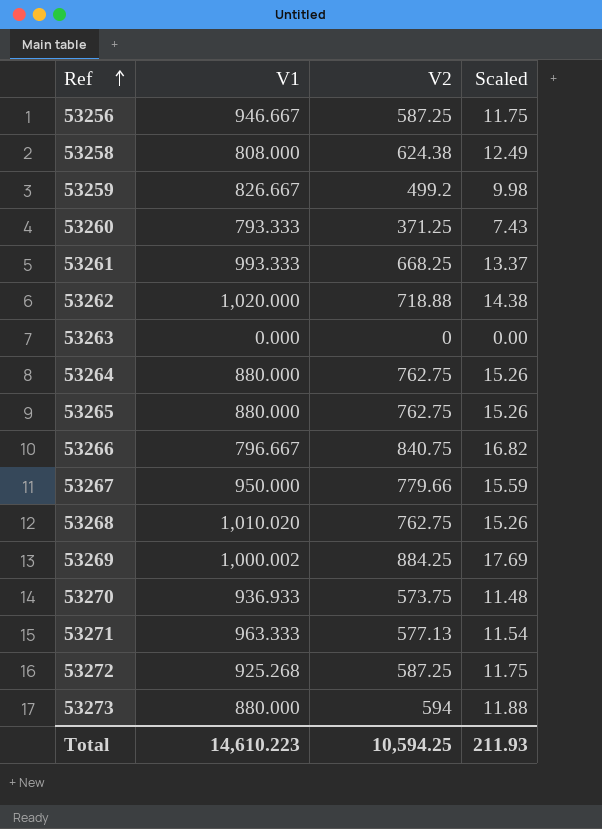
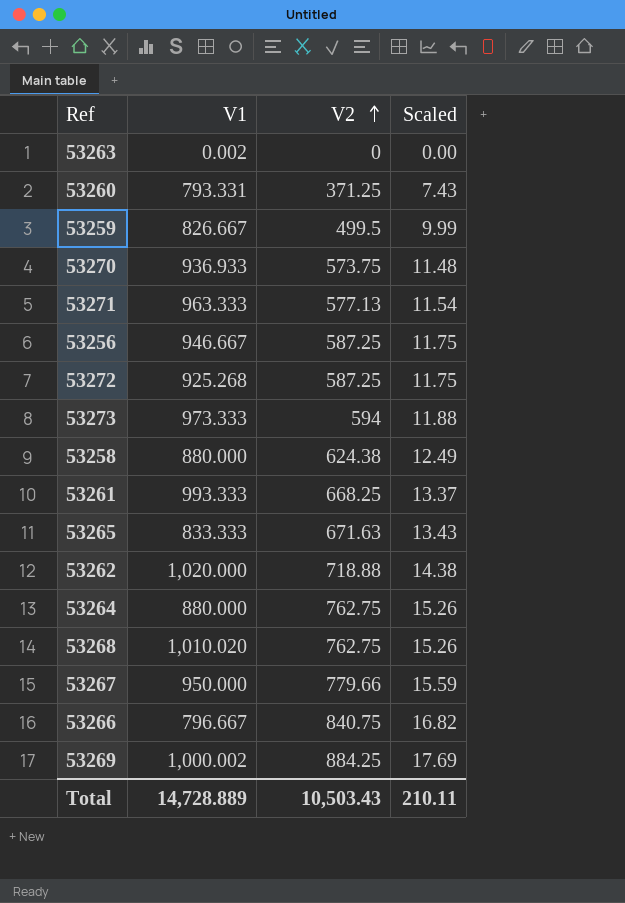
row order: Ref ascending -> V2 ascending
53263 | V1: 0.000 -> 0.002
53260 | V1: 793.333 -> 793.331
53259 | V2: 499.2 -> 499.5
53259 | Scaled: 9.98 -> 9.99
53273 | V1: 880.000 -> 973.333
53258 | V1: 808.000 -> 880.000
53265 | V1: 880.000 -> 833.333
53265 | V2: 762.75 -> 671.63
53265 | Scaled: 15.26 -> 13.43
Total | V1: 14,610.223 -> 14,728.889
Total | V2: 10,594.25 -> 10,503.43
Total | Scaled: 211.93 -> 210.11

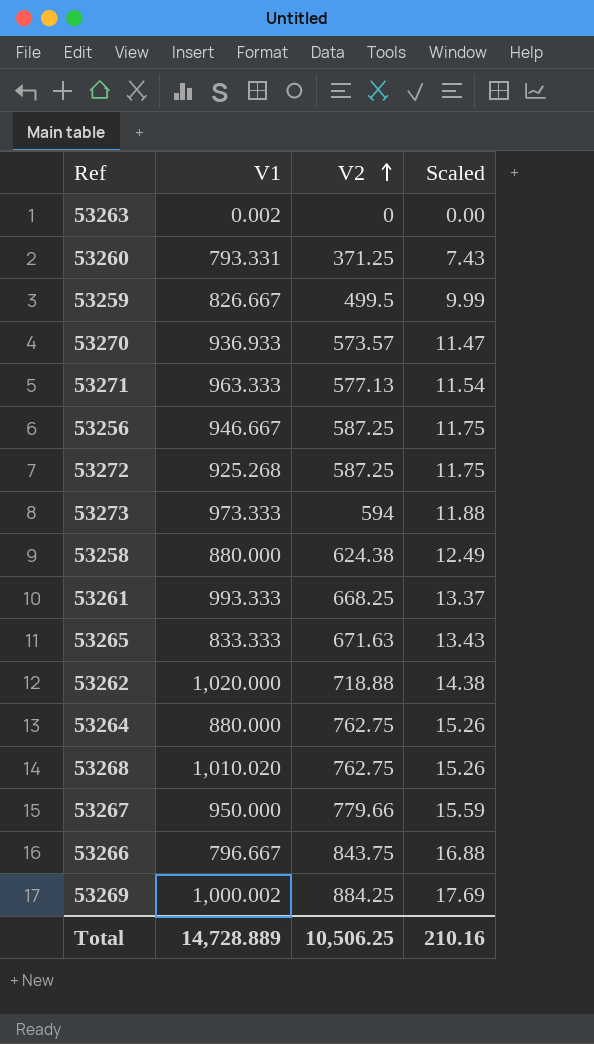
53270 | V2: 573.75 -> 573.57
53270 | Scaled: 11.48 -> 11.47
53266 | V2: 840.75 -> 843.75
53266 | Scaled: 16.82 -> 16.88
Total | V2: 10,503.43 -> 10,506.25
Total | Scaled: 210.11 -> 210.16

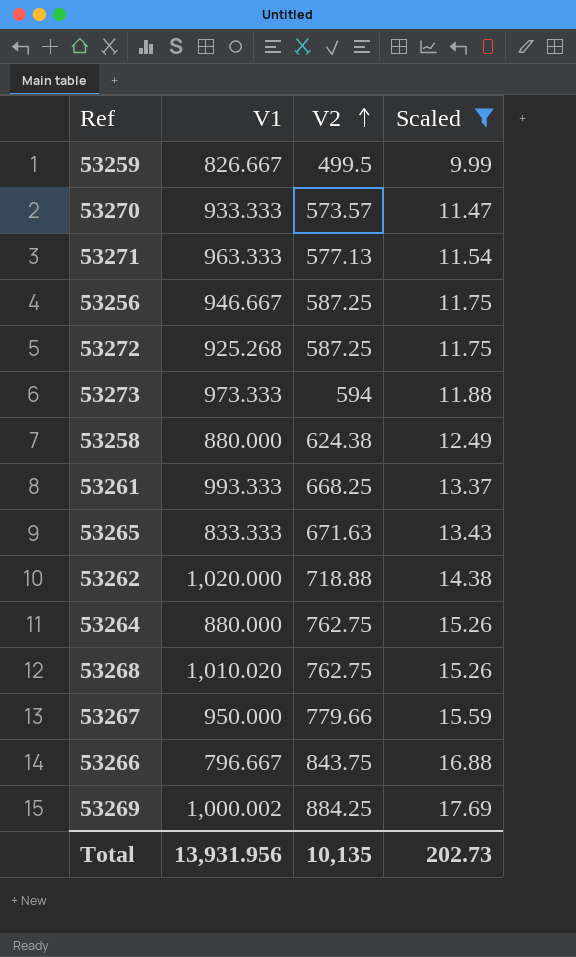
filter: none -> Scaled >= 9.99
53270 | V1: 936.933 -> 933.333
Total | V1: 14,728.889 -> 13,931.956
Total | V2: 10,506.25 -> 10,135
Total | Scaled: 210.16 -> 202.73

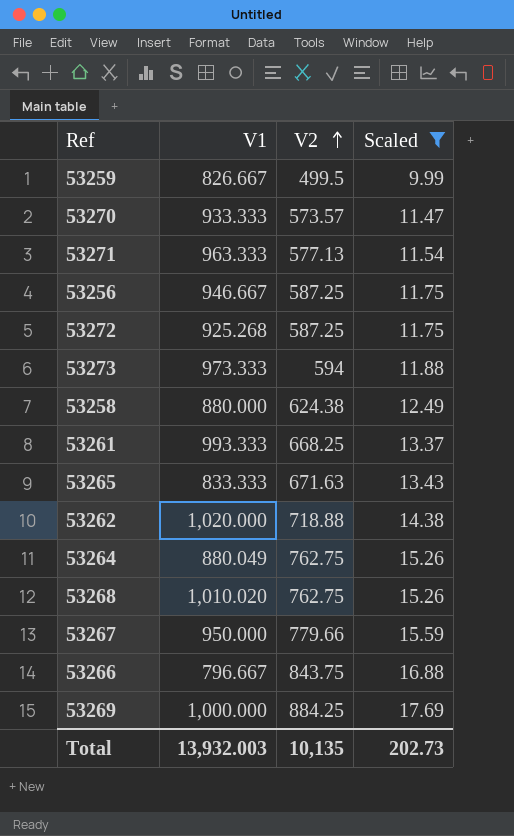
53264 | V1: 880.000 -> 880.049
53269 | V1: 1,000.002 -> 1,000.000
Total | V1: 13,931.956 -> 13,932.003

